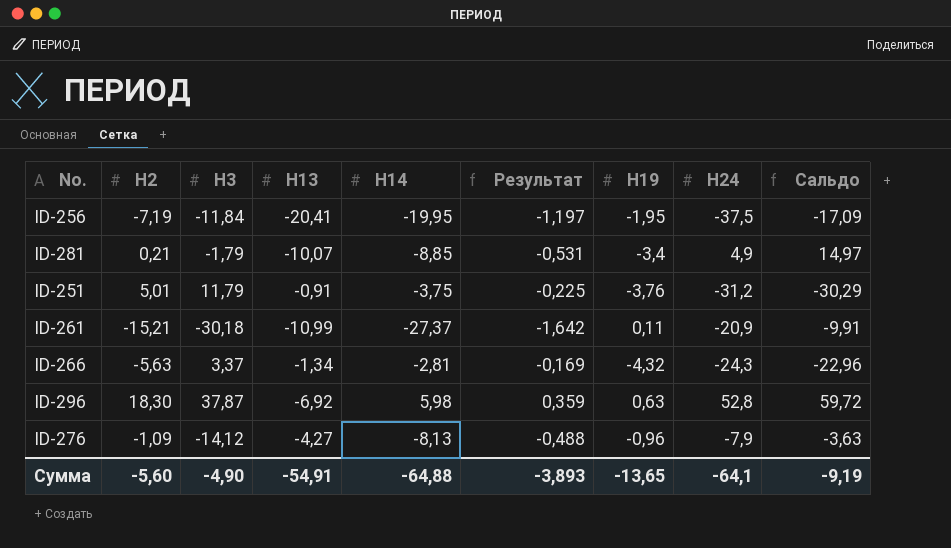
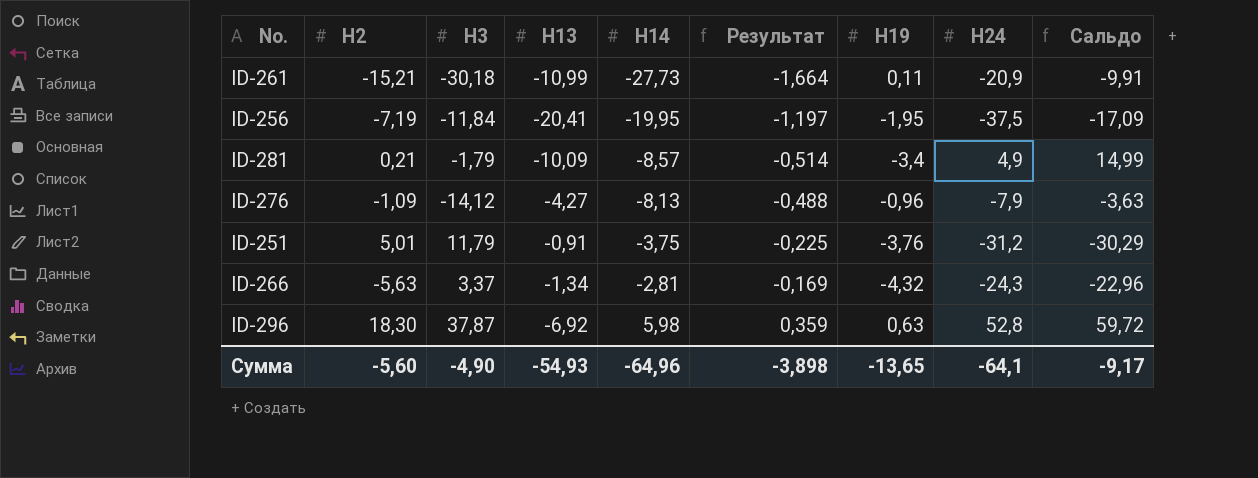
row order: none -> H14 ascending
ID-261 | H14: -27,37 -> -27,73
ID-261 | Результат: -1,642 -> -1,664
ID-281 | H13: -10,07 -> -10,09
ID-281 | H14: -8,85 -> -8,57
ID-281 | Результат: -0,531 -> -0,514
ID-281 | Сальдо: 14,97 -> 14,99
Сумма | H13: -54,91 -> -54,93
Сумма | H14: -64,88 -> -64,96
Сумма | Результат: -3,893 -> -3,898
Сумма | Сальдо: -9,19 -> -9,17

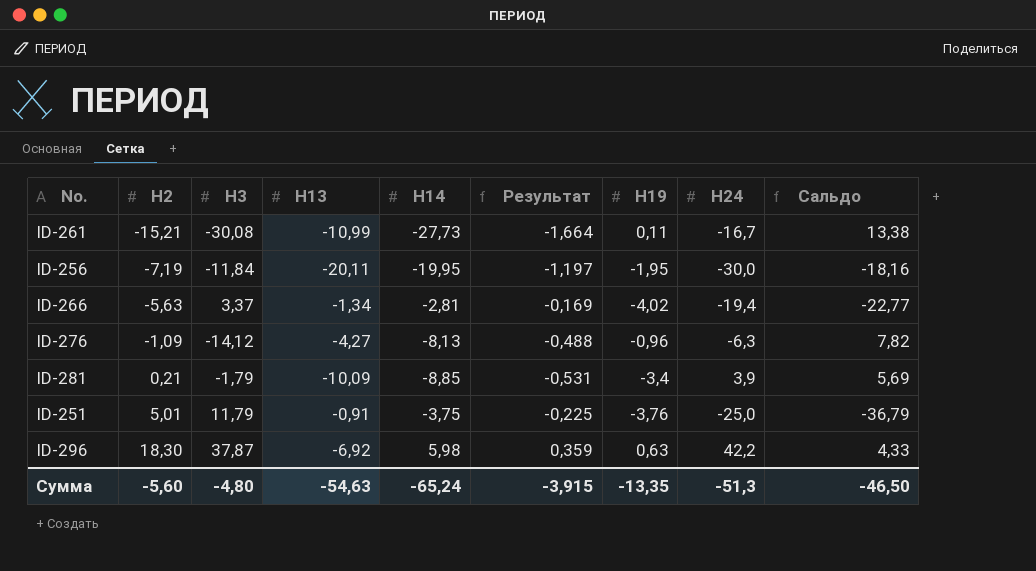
row order: H14 ascending -> H2 ascending
column Сальдо | formula: [H24] - [H13] -> [H24] - [H3]
ID-261 | H3: -30,18 -> -30,08
ID-261 | H24: -20,9 -> -16,7
ID-256 | H13: -20,41 -> -20,11
ID-256 | H24: -37,5 -> -30,0
ID-266 | H19: -4,32 -> -4,02
ID-266 | H24: -24,3 -> -19,4
ID-276 | H24: -7,9 -> -6,3
ID-281 | H14: -8,57 -> -8,85
ID-281 | Результат: -0,514 -> -0,531
ID-281 | H24: 4,9 -> 3,9
ID-251 | H24: -31,2 -> -25,0
ID-296 | H24: 52,8 -> 42,2
Сумма | H3: -4,90 -> -4,80
Сумма | H13: -54,93 -> -54,63
Сумма | H14: -64,96 -> -65,24
Сумма | Результат: -3,898 -> -3,915
Сумма | H19: -13,65 -> -13,35
Сумма | H24: -64,1 -> -51,3
Сумма | Сальдо: -9,17 -> -46,50

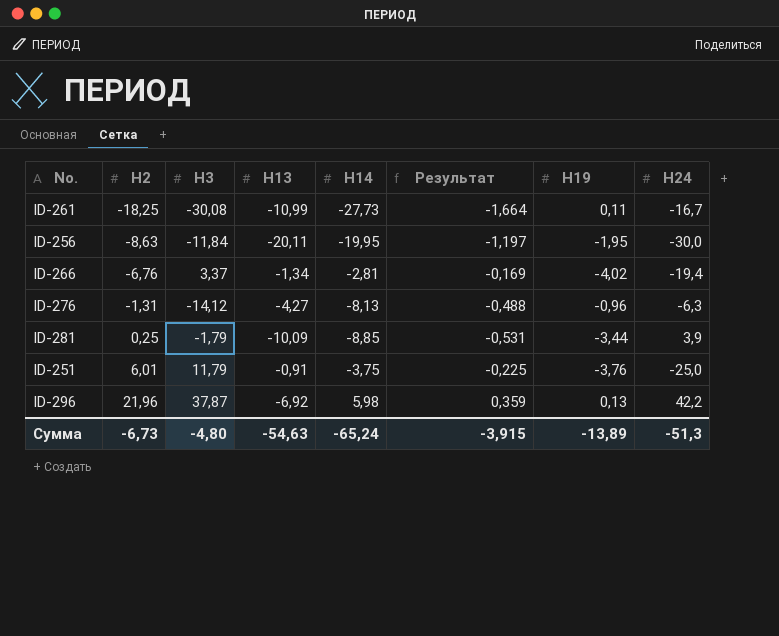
column Сальдо | formula: [H24] - [H3] -> none
ID-261 | H2: -15,21 -> -18,25
ID-256 | H2: -7,19 -> -8,63
ID-266 | H2: -5,63 -> -6,76
ID-276 | H2: -1,09 -> -1,31
ID-281 | H2: 0,21 -> 0,25
ID-281 | H19: -3,4 -> -3,44
ID-251 | H2: 5,01 -> 6,01
ID-296 | H2: 18,30 -> 21,96
ID-296 | H19: 0,63 -> 0,13
Сумма | H2: -5,60 -> -6,73
Сумма | H19: -13,35 -> -13,89

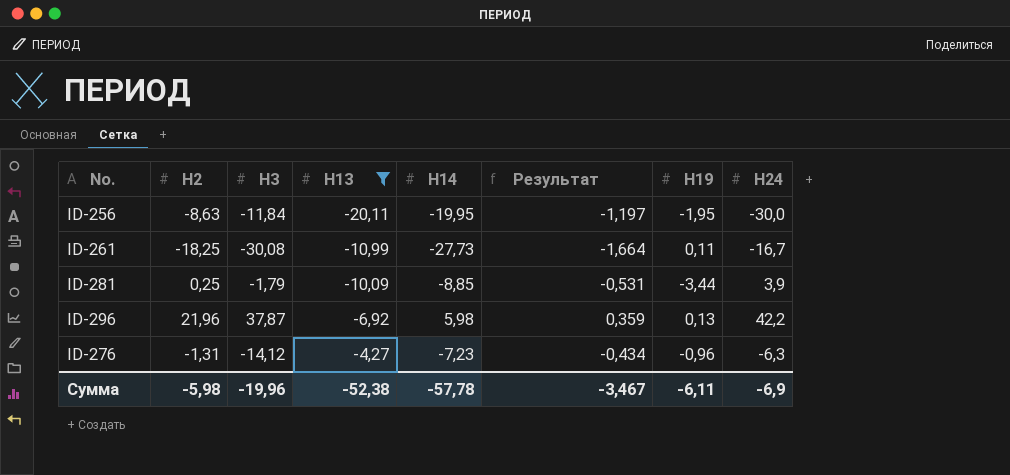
filter: none -> H13 <= -4,27
row order: H2 ascending -> H13 ascending
ID-276 | H14: -8,13 -> -7,23
ID-276 | Результат: -0,488 -> -0,434
Сумма | H2: -6,73 -> -5,98
Сумма | H3: -4,80 -> -19,96
Сумма | H13: -54,63 -> -52,38
Сумма | H14: -65,24 -> -57,78
Сумма | Результат: -3,915 -> -3,467
Сумма | H19: -13,89 -> -6,11
Сумма | H24: -51,3 -> -6,9

